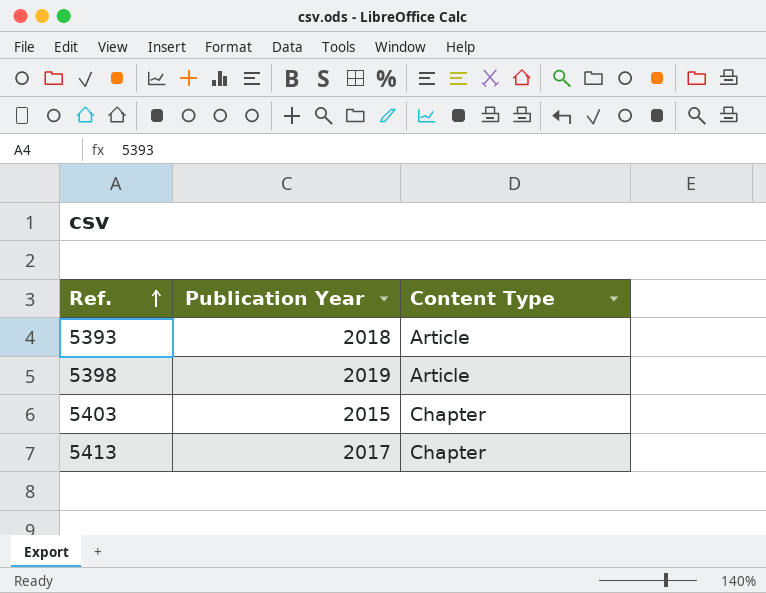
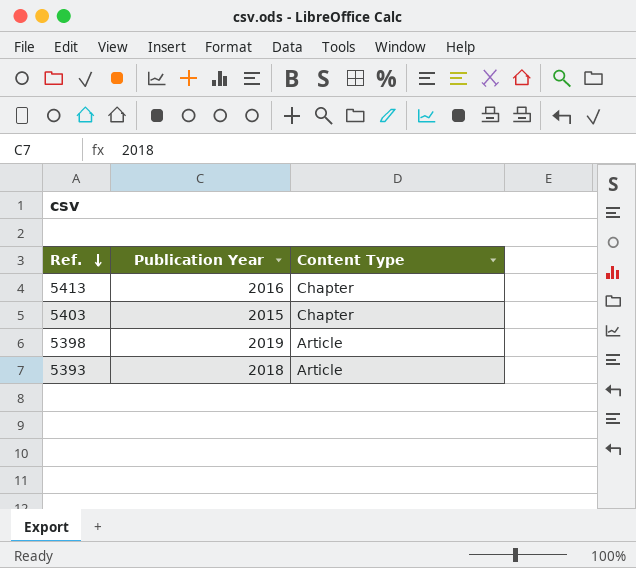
row order: Ref. ascending -> Ref. descending
5413 | Publication Year: 2017 -> 2016

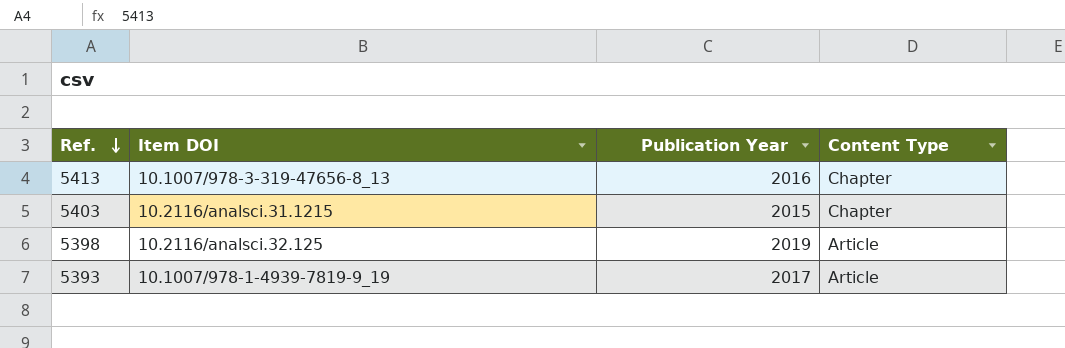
column Item DOI | position: none -> 2
5393 | Publication Year: 2018 -> 2017

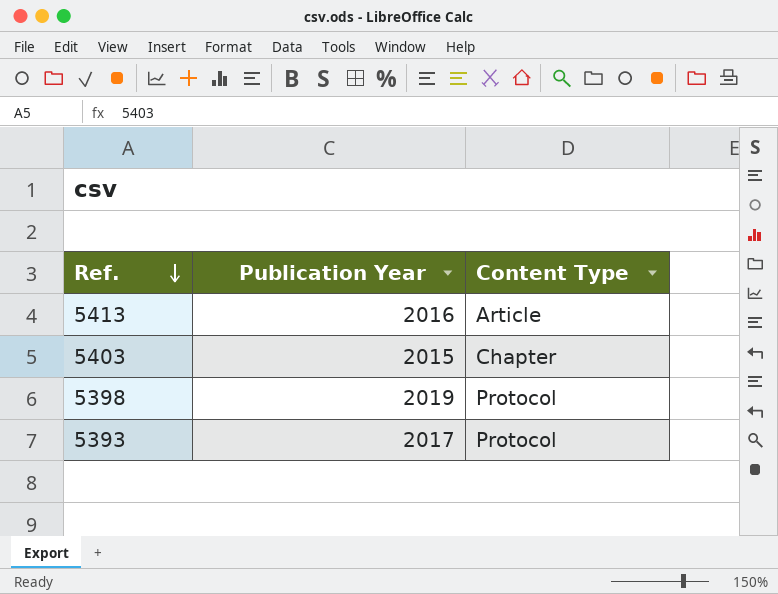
column Item DOI | position: 2 -> none
5413 | Content Type: Chapter -> Article
5398 | Content Type: Article -> Protocol
5393 | Content Type: Article -> Protocol

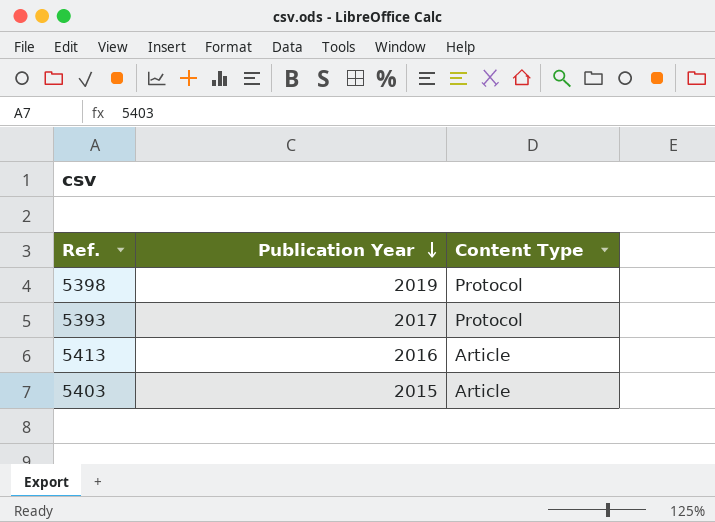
row order: Ref. descending -> Publication Year descending
5403 | Content Type: Chapter -> Article

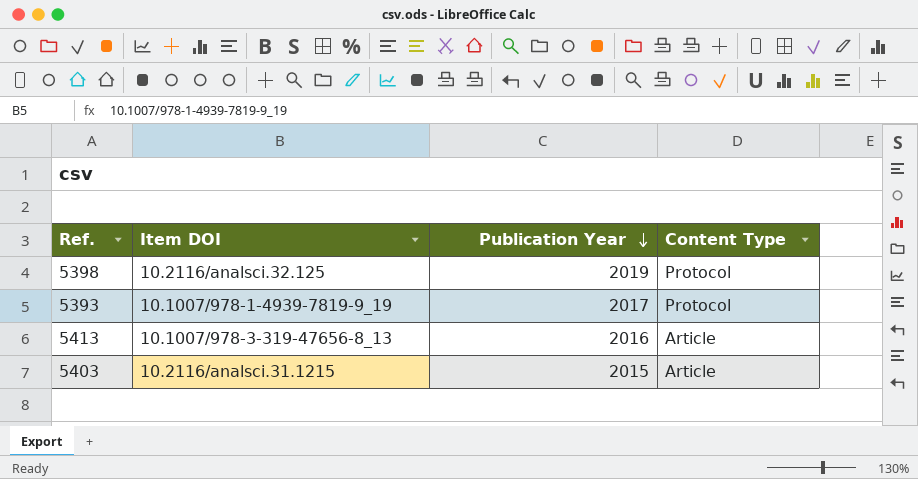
column Item DOI | position: none -> 2

